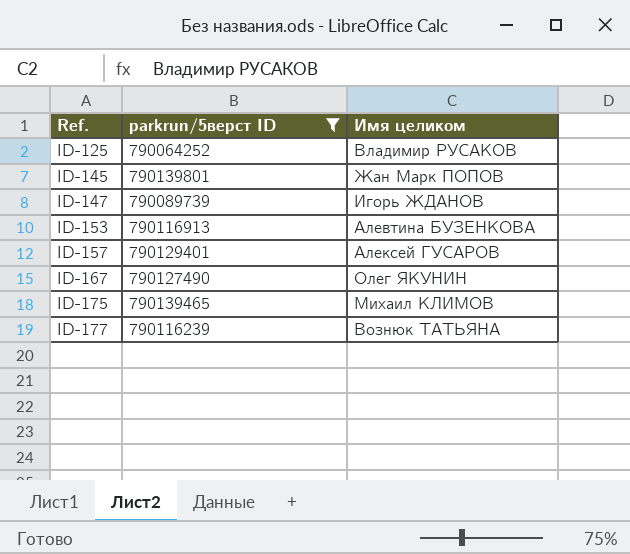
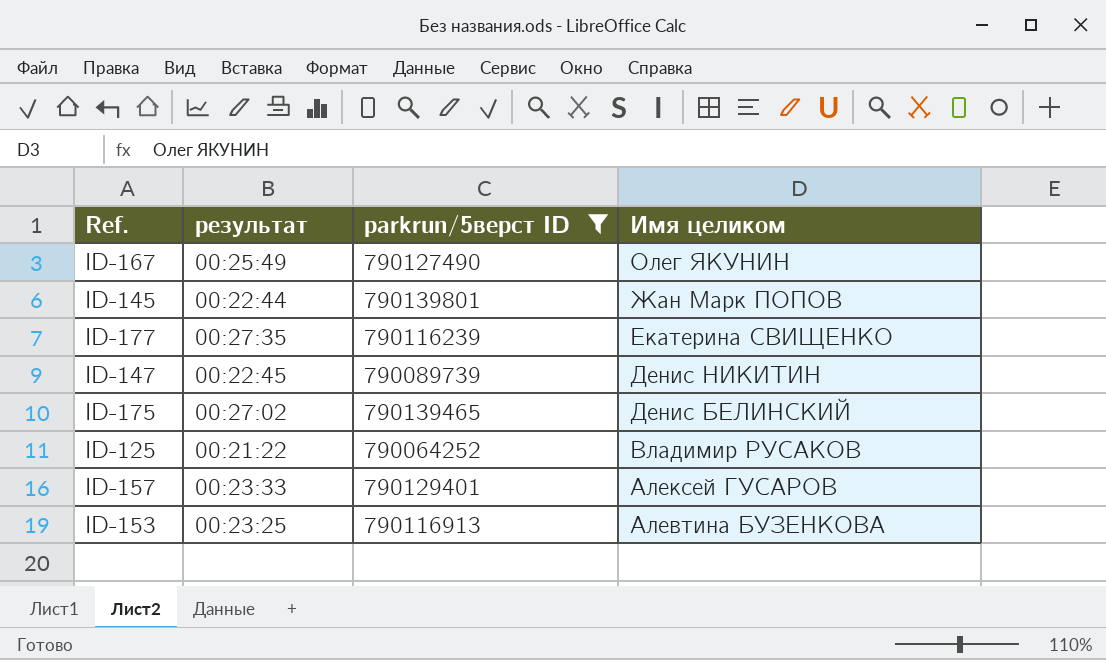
row order: Ref. ascending -> Имя целиком descending
column результат | position: none -> 2
ID-177 | Имя целиком: Вознюк ТАТЬЯНА -> Екатерина СВИЩЕНКО
ID-147 | Имя целиком: Игорь ЖДАНОВ -> Денис НИКИТИН
ID-175 | Имя целиком: Михаил КЛИМОВ -> Денис БЕЛИНСКИЙ

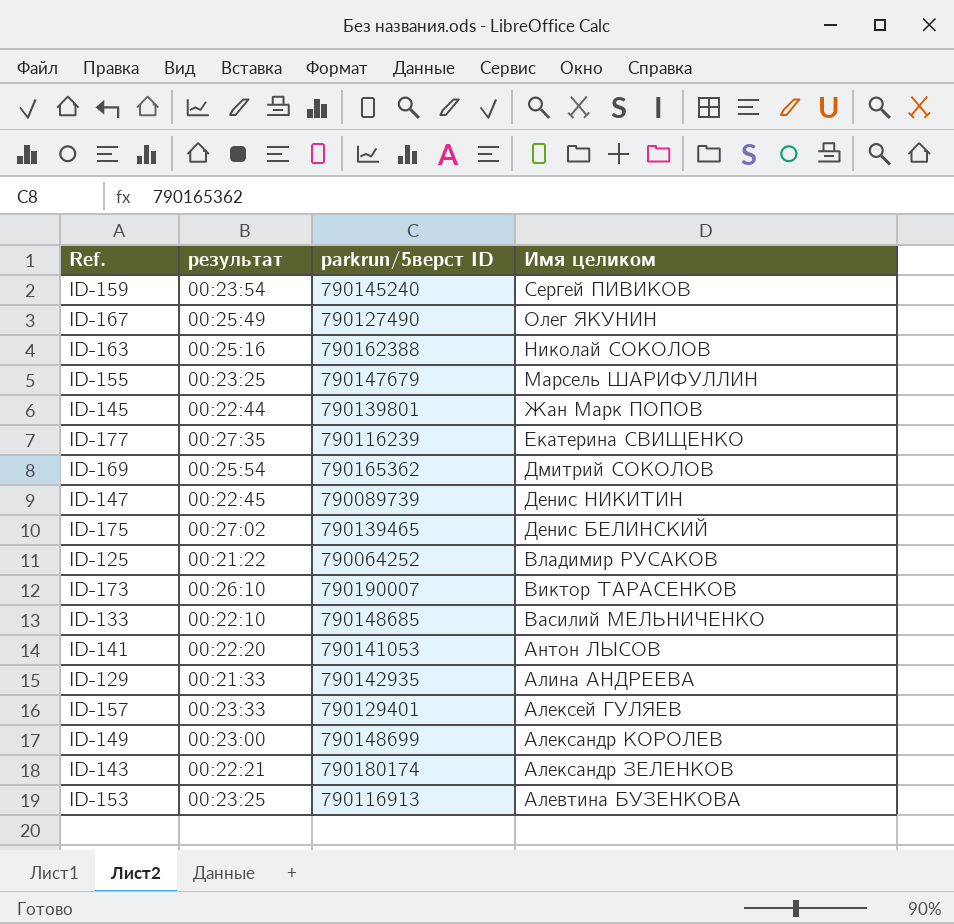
filter: parkrun/5верст ID <= 790139801 -> none
ID-157 | Имя целиком: Алексей ГУСАРОВ -> Алексей ГУЛЯЕВ

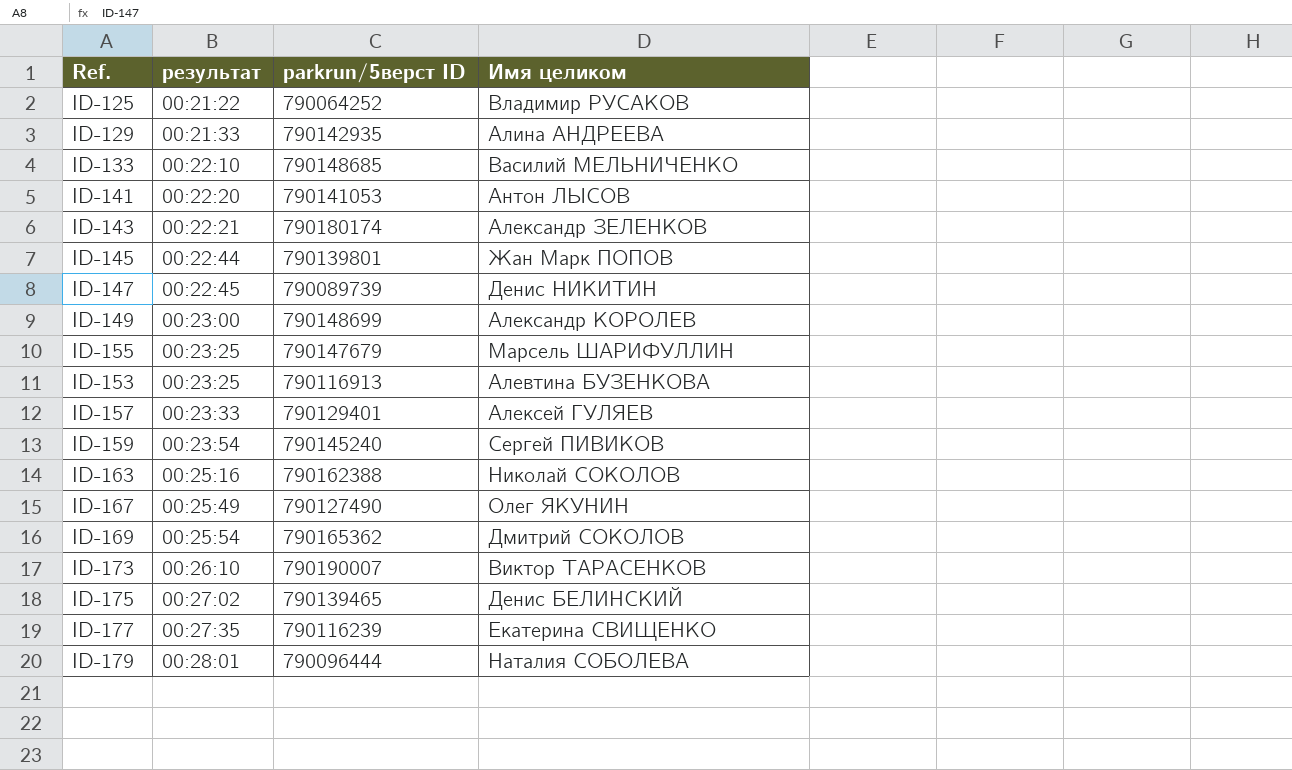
row order: Имя целиком descending -> результат ascending
row ID-179: none -> 00:28:01 | 790096444 | Наталия СОБОЛЕВА

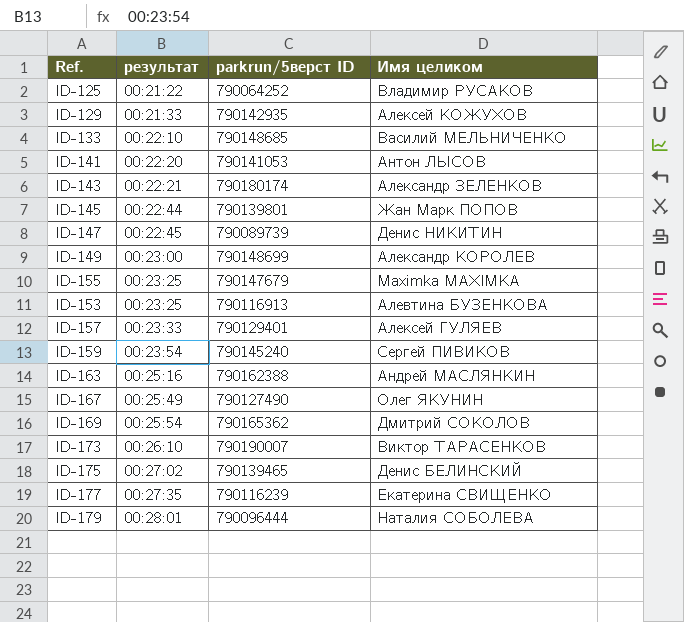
ID-129 | Имя целиком: Алина АНДРЕЕВА -> Алексей КОЖУХОВ
ID-155 | Имя целиком: Марсель ШАРИФУЛЛИН -> Maximka MAXIMKA
ID-163 | Имя целиком: Николай СОКОЛОВ -> Андрей МАСЛЯНКИН

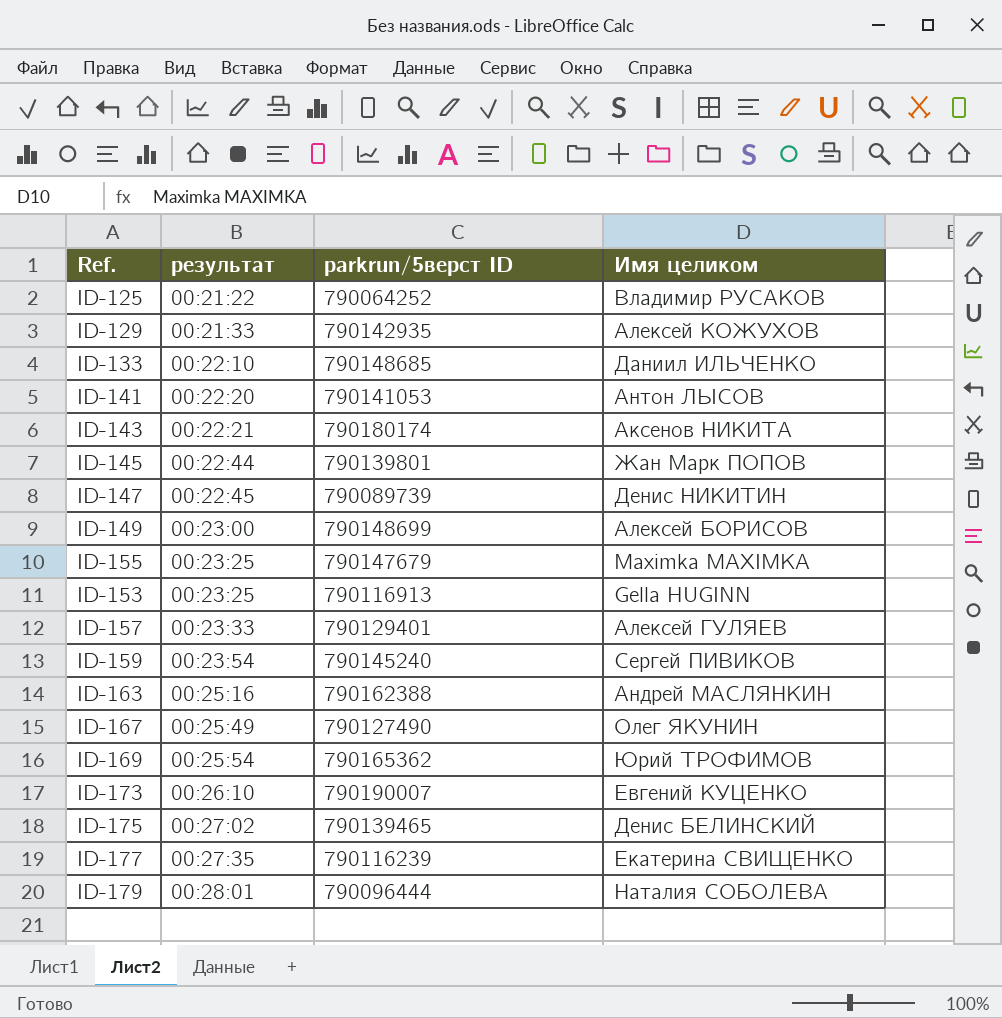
ID-133 | Имя целиком: Василий МЕЛЬНИЧЕНКО -> Даниил ИЛЬЧЕНКО
ID-143 | Имя целиком: Александр ЗЕЛЕНКОВ -> Аксенов НИКИТА
ID-149 | Имя целиком: Александр КОРОЛЕВ -> Алексей БОРИСОВ
ID-153 | Имя целиком: Алевтина БУЗЕНКОВА -> Gella HUGINN
ID-169 | Имя целиком: Дмитрий СОКОЛОВ -> Юрий ТРОФИМОВ
ID-173 | Имя целиком: Виктор ТАРАСЕНКОВ -> Евгений КУЦЕНКО

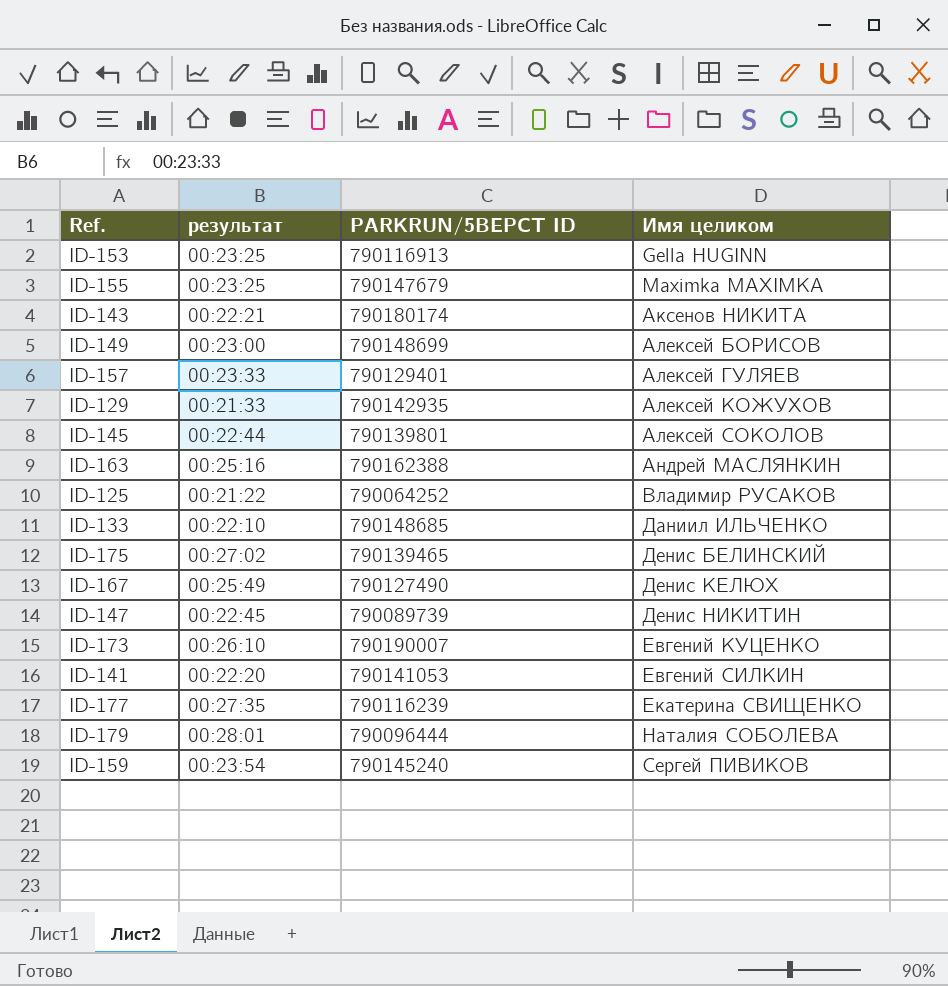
row order: результат ascending -> Имя целиком ascending
column name: parkrun/5верст ID -> PARKRUN/5ВЕРСТ ID
row ID-169: 00:25:54 | 790165362 | Юрий ТРОФИМОВ -> none
ID-145 | Имя целиком: Жан Марк ПОПОВ -> Алексей СОКОЛОВ
ID-167 | Имя целиком: Олег ЯКУНИН -> Денис КЕЛЮХ
ID-141 | Имя целиком: Антон ЛЫСОВ -> Евгений СИЛКИН

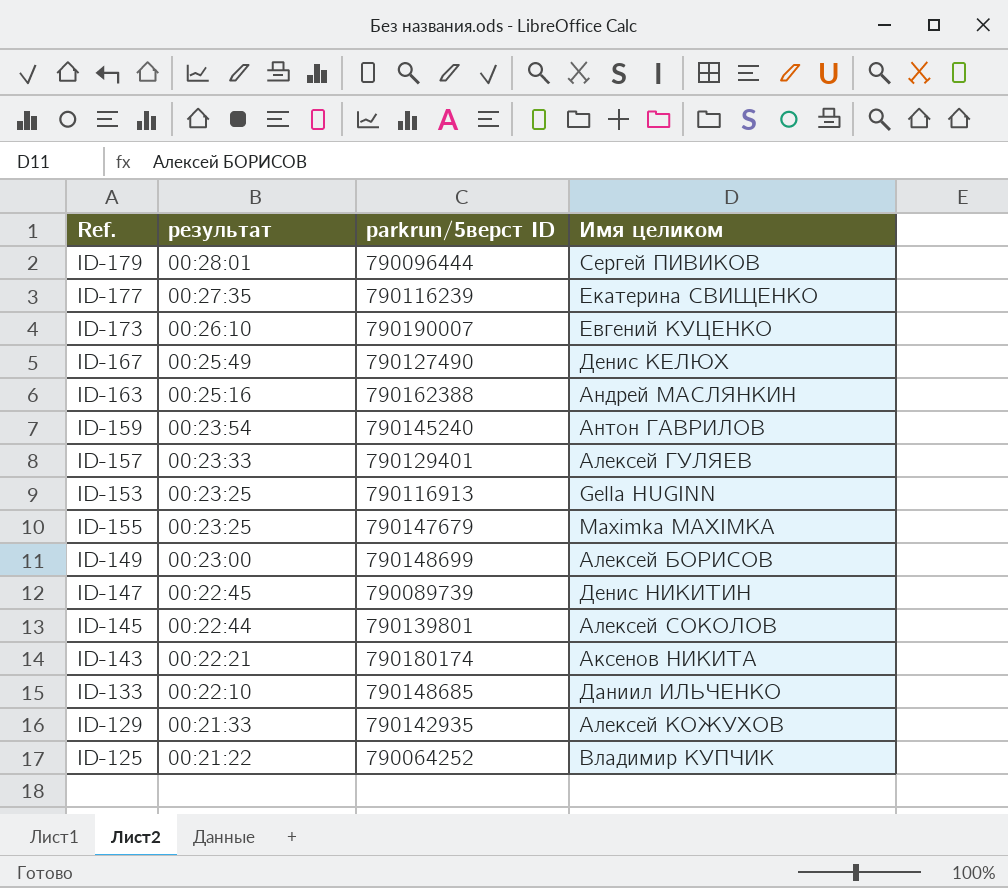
row order: Имя целиком ascending -> результат descending
column name: PARKRUN/5ВЕРСТ ID -> parkrun/5верст ID
row ID-175: 00:27:02 | 790139465 | Денис БЕЛИНСКИЙ -> none
row ID-141: 00:22:20 | 790141053 | Евгений СИЛКИН -> none
ID-179 | Имя целиком: Наталия СОБОЛЕВА -> Сергей ПИВИКОВ
ID-159 | Имя целиком: Сергей ПИВИКОВ -> Антон ГАВРИЛОВ
ID-125 | Имя целиком: Владимир РУСАКОВ -> Владимир КУПЧИК

